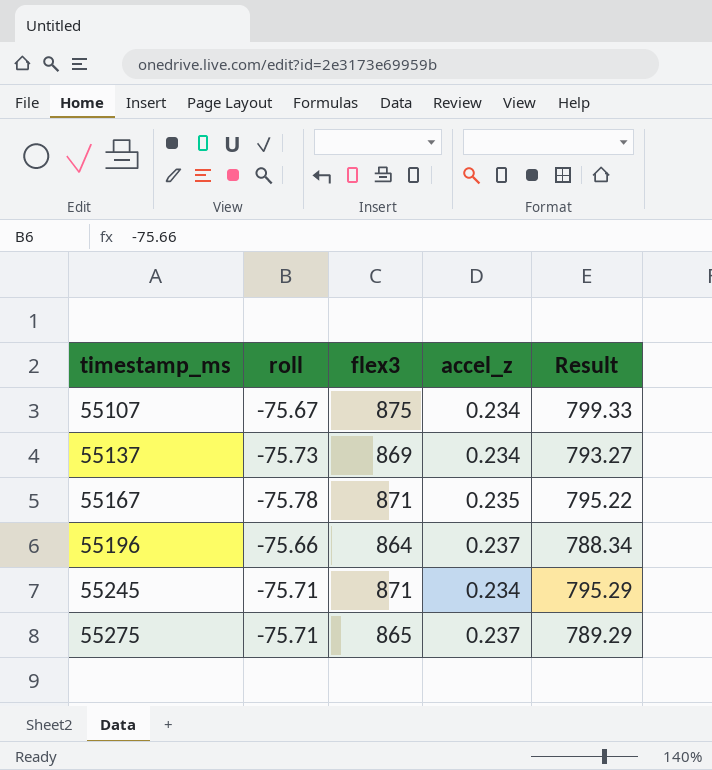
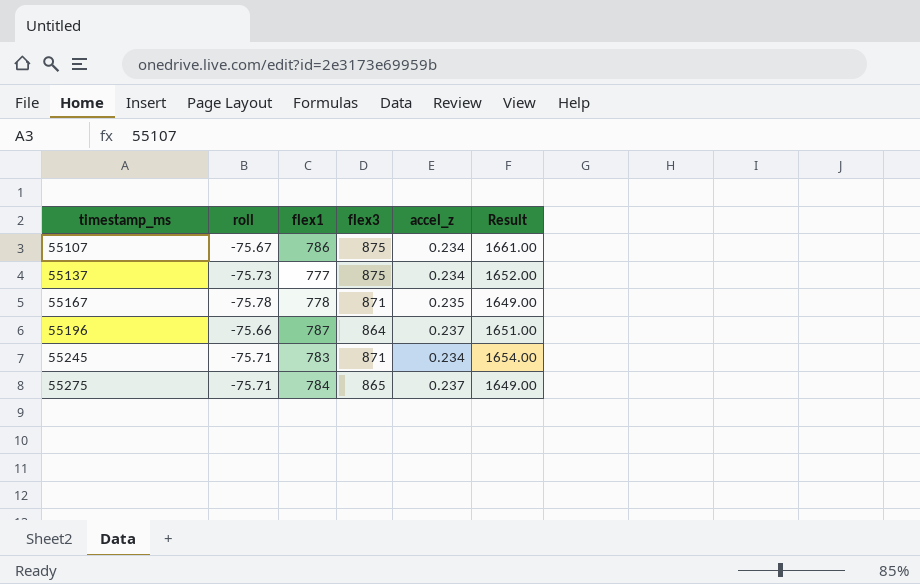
column flex1 | position: none -> 3
column Result | formula: [roll] + [flex3] -> [flex1] + [flex3]
55137 | flex3: 869 -> 875

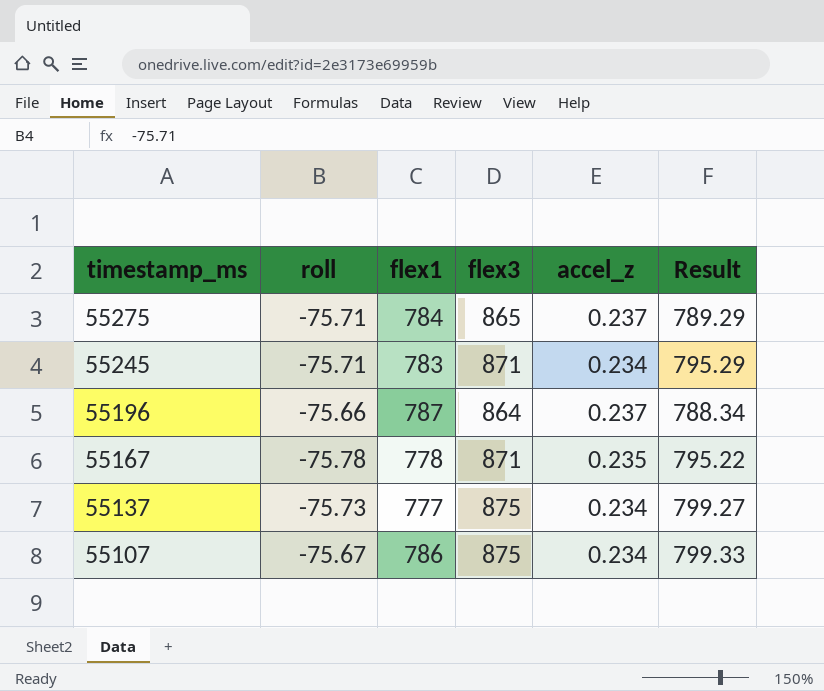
row order: timestamp_ms ascending -> timestamp_ms descending
column Result | formula: [flex1] + [flex3] -> [roll] + [flex3]

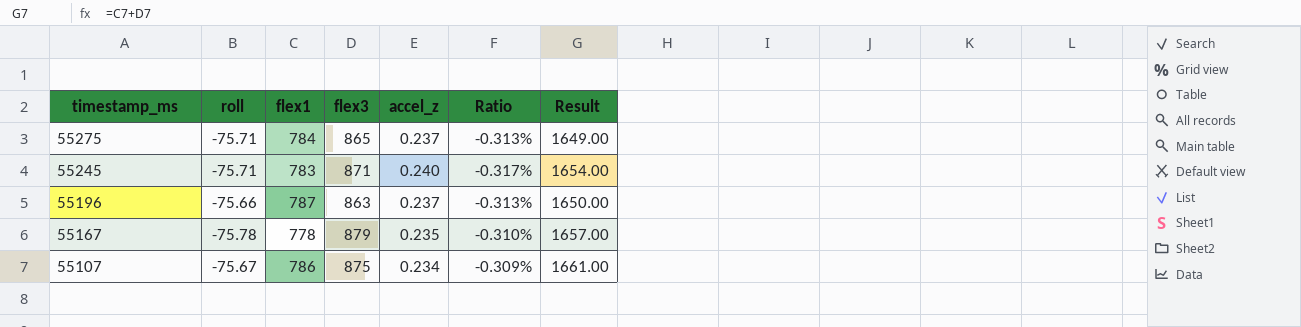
column Ratio | formula: none -> [accel_z] / [roll]
column Result | formula: [roll] + [flex3] -> [flex1] + [flex3]
row 55137: -75.73 | 777 | 875 | 0.234 | 799.27 -> none
55245 | accel_z: 0.234 -> 0.240
55196 | flex3: 864 -> 863
55167 | flex3: 871 -> 879

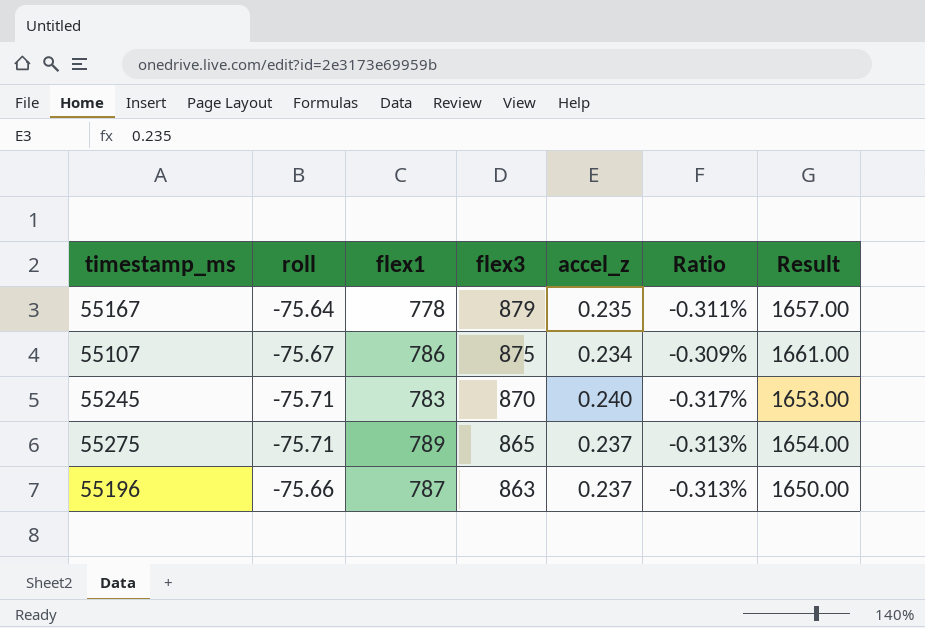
row order: timestamp_ms descending -> flex3 descending
55167 | roll: -75.78 -> -75.64
55167 | Ratio: -0.310% -> -0.311%
55245 | flex3: 871 -> 870
55245 | Result: 1654.00 -> 1653.00
55275 | flex1: 784 -> 789
55275 | Result: 1649.00 -> 1654.00

